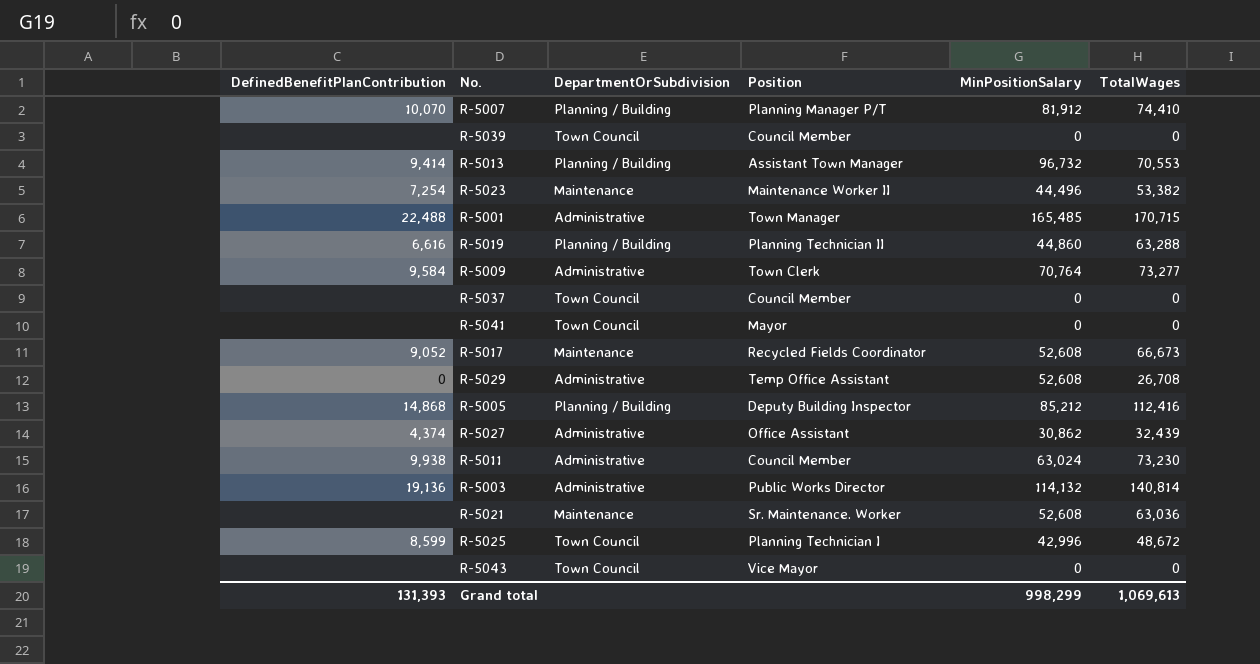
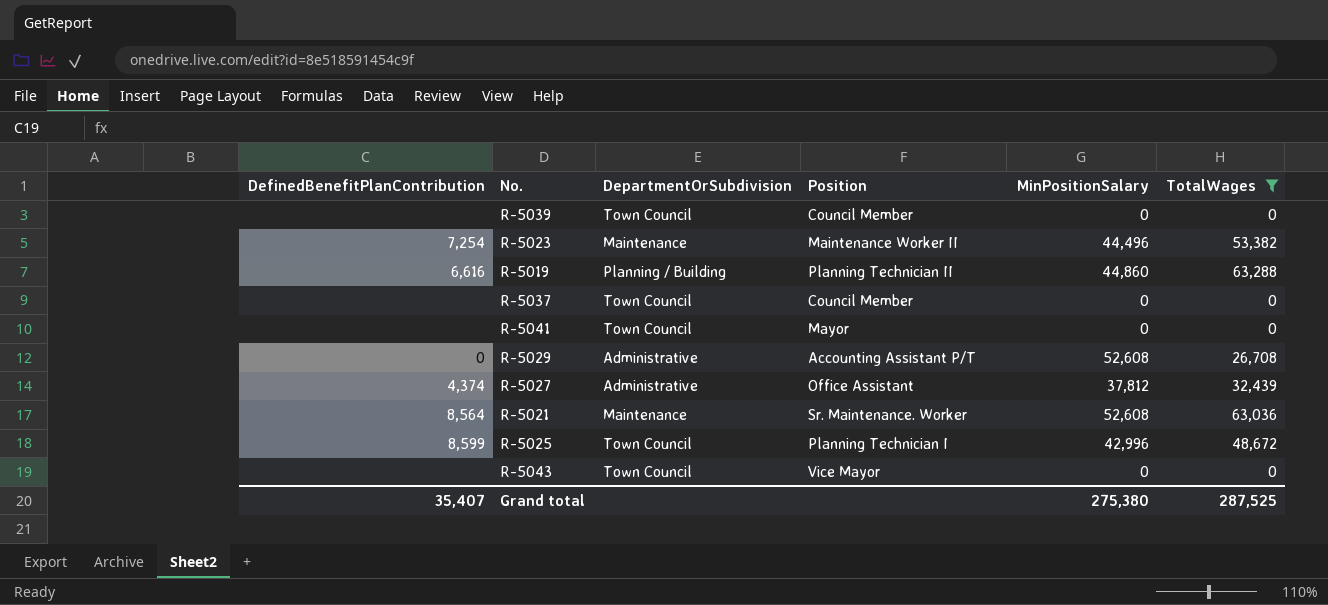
filter: none -> TotalWages <= 63,288
R-5029 | Position: Temp Office Assistant -> Accounting Assistant P/T
R-5027 | MinPositionSalary: 30,862 -> 37,812
R-5021 | DefinedBenefitPlanContribution: none -> 8,564
Grand total | DefinedBenefitPlanContribution: 131,393 -> 35,407
Grand total | MinPositionSalary: 998,299 -> 275,380
Grand total | TotalWages: 1,069,613 -> 287,525

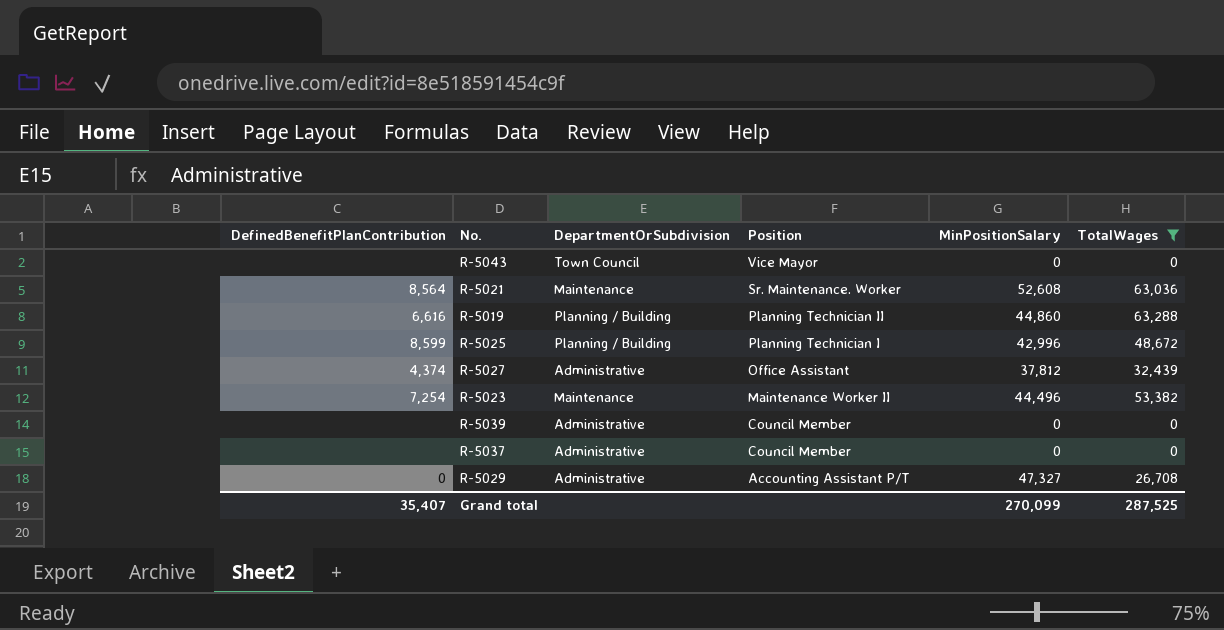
row order: none -> Position descending
row R-5041: none | Town Council | Mayor | 0 | 0 -> none
R-5025 | DepartmentOrSubdivision: Town Council -> Planning / Building
R-5039 | DepartmentOrSubdivision: Town Council -> Administrative
R-5037 | DepartmentOrSubdivision: Town Council -> Administrative
R-5029 | MinPositionSalary: 52,608 -> 47,327
Grand total | MinPositionSalary: 275,380 -> 270,099

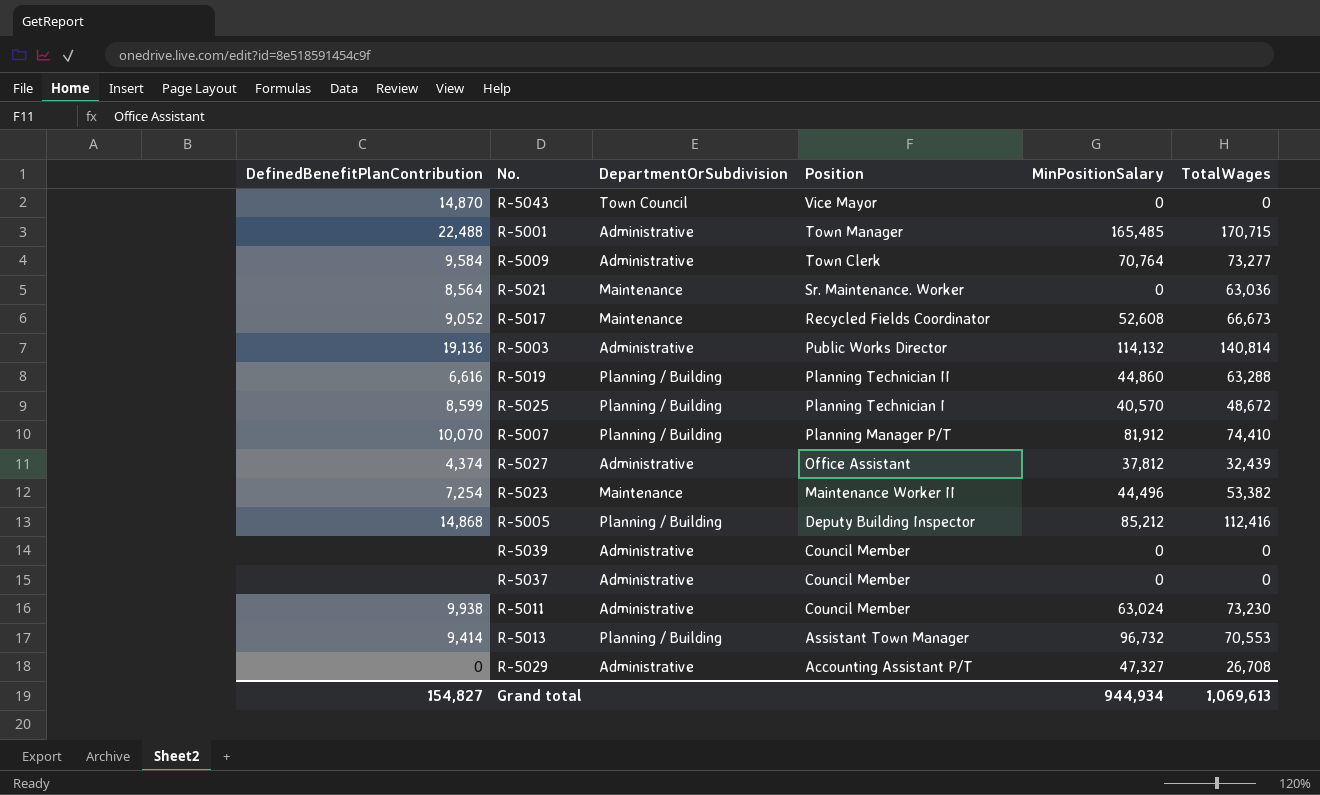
filter: TotalWages <= 63,288 -> none
R-5043 | DefinedBenefitPlanContribution: none -> 14,870
R-5021 | MinPositionSalary: 52,608 -> 0
R-5025 | MinPositionSalary: 42,996 -> 40,570
Grand total | DefinedBenefitPlanContribution: 35,407 -> 154,827
Grand total | MinPositionSalary: 270,099 -> 944,934
Grand total | TotalWages: 287,525 -> 1,069,613

